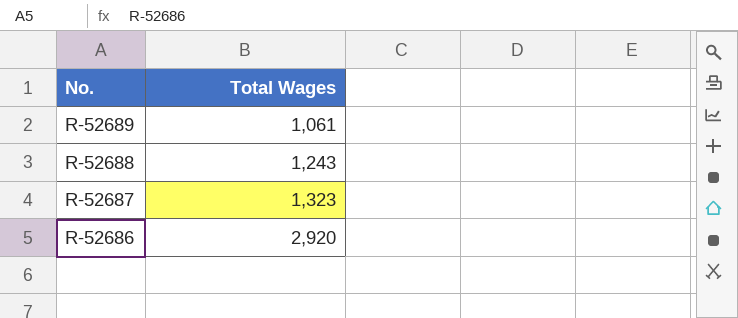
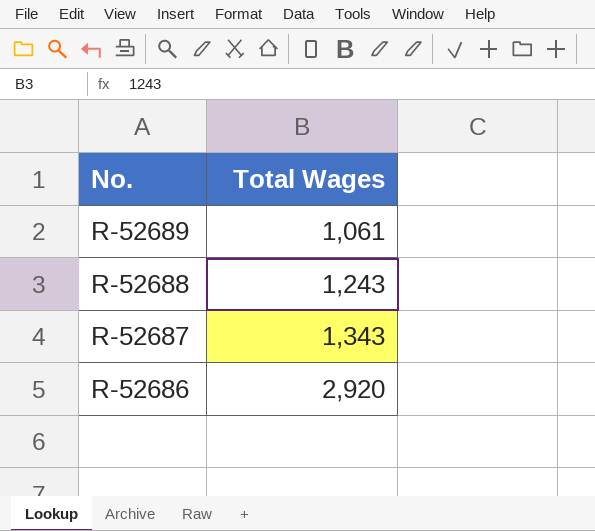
R-52687 | Total Wages: 1,323 -> 1,343

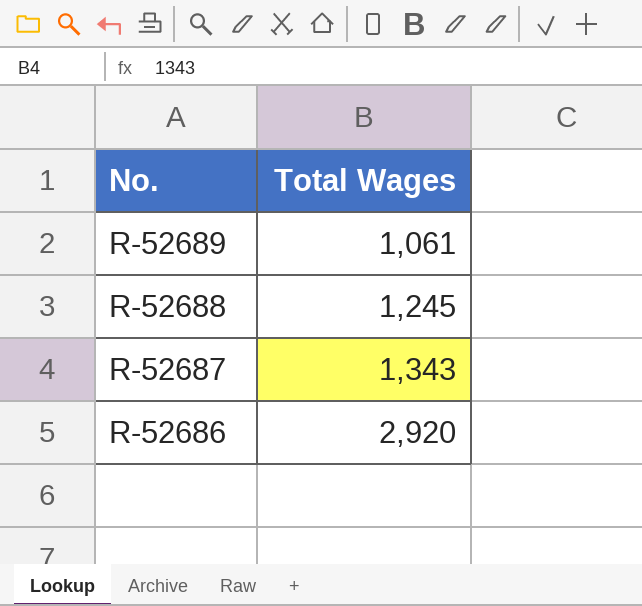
R-52688 | Total Wages: 1,243 -> 1,245

